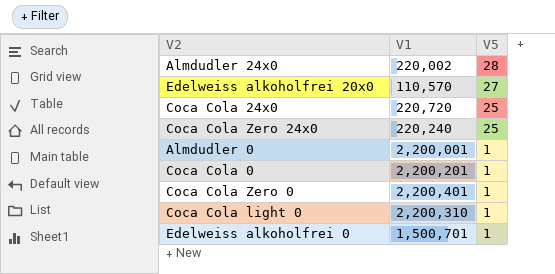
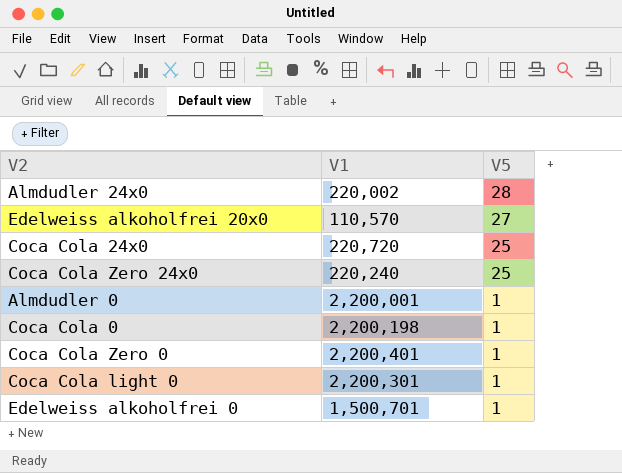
Coca Cola 0 | V1: 2,200,201 -> 2,200,198
Coca Cola light 0 | V1: 2,200,310 -> 2,200,301

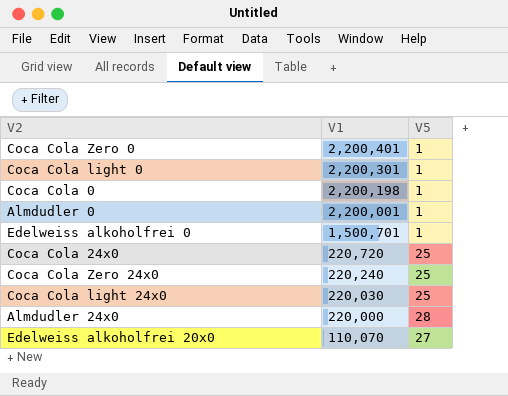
row order: V5 descending -> V1 descending
row Coca Cola light 24x0: none -> 220,030 | 25
Almdudler 24x0 | V1: 220,002 -> 220,000
Edelweiss alkoholfrei 20x0 | V1: 110,570 -> 110,070

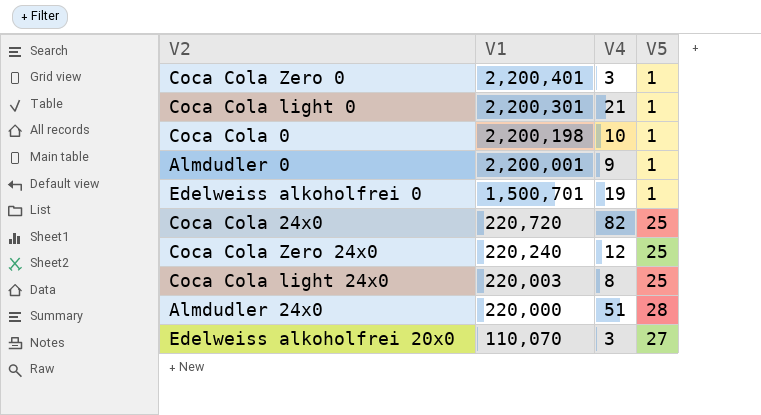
column V4 | position: none -> 3
Coca Cola light 24x0 | V1: 220,030 -> 220,003

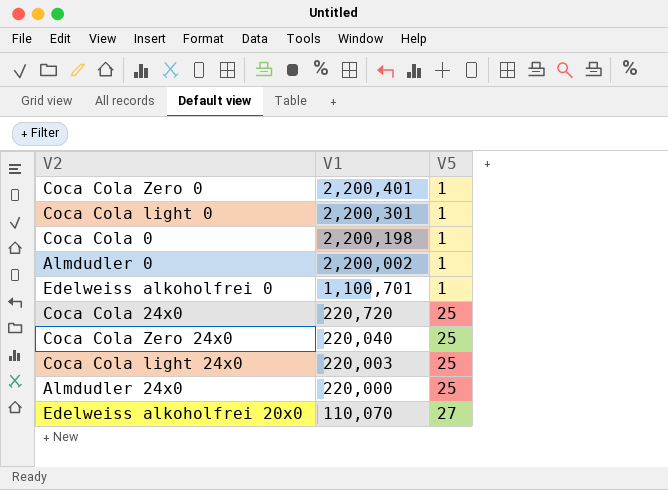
column V4 | position: 3 -> none
Almdudler 0 | V1: 2,200,001 -> 2,200,002
Edelweiss alkoholfrei 0 | V1: 1,500,701 -> 1,100,701
Coca Cola Zero 24x0 | V1: 220,240 -> 220,040
Almdudler 24x0 | V5: 28 -> 25

